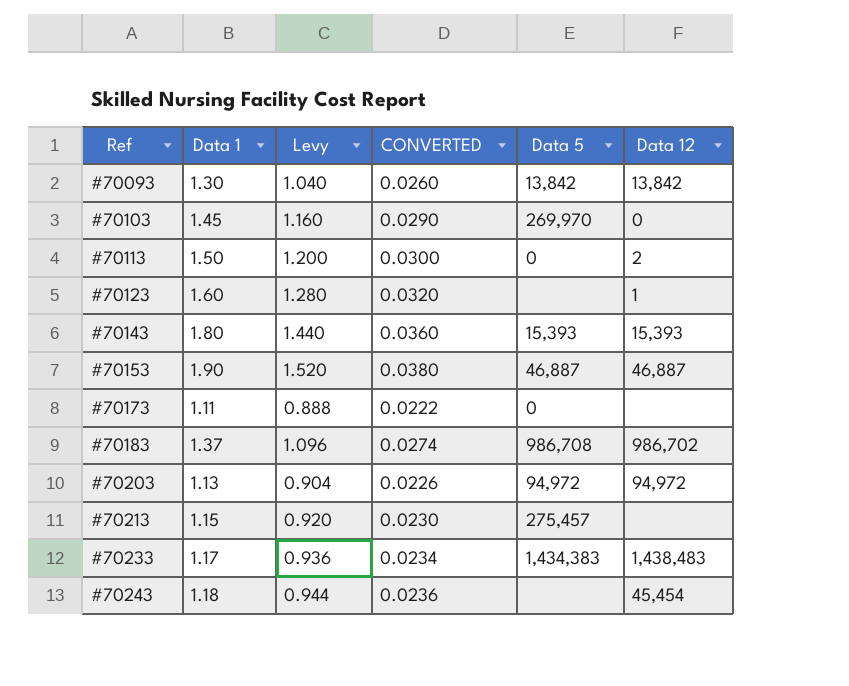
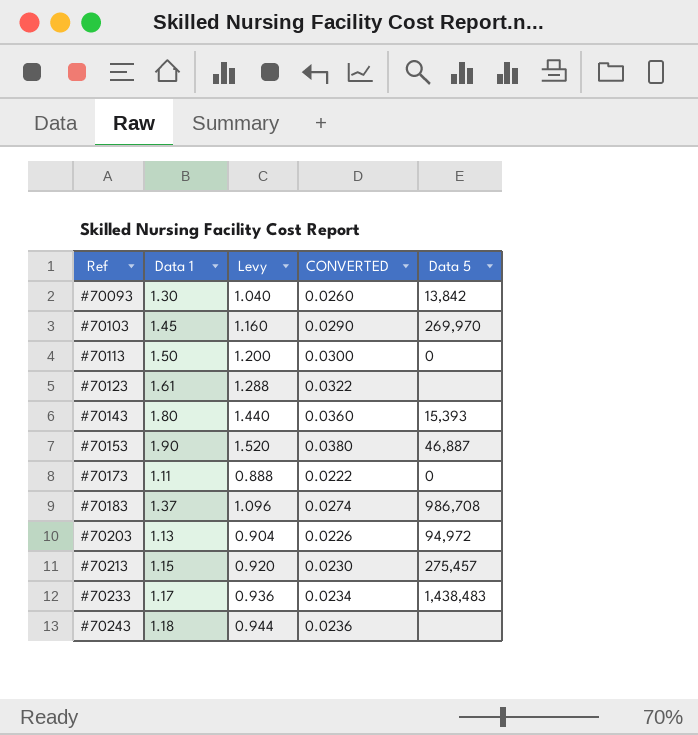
column Data 12 | position: 6 -> none
#70123 | Data 1: 1.60 -> 1.61
#70123 | Levy: 1.280 -> 1.288
#70123 | CONVERTED: 0.0320 -> 0.0322
#70233 | Data 5: 1,434,383 -> 1,438,483

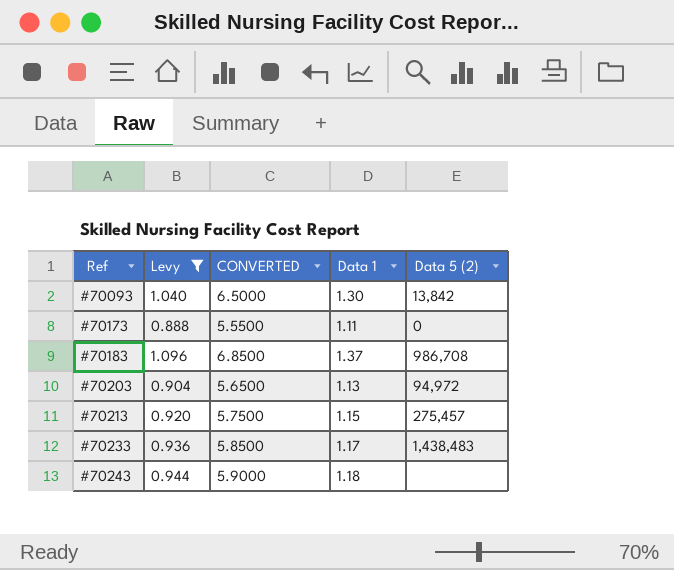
filter: none -> Levy <= 1.096
column CONVERTED | formula: [Data 1] * 0.02 -> [Data 1] * 5
column Data 1 | position: 2 -> 4
column name: Data 5 -> Data 5 (2)

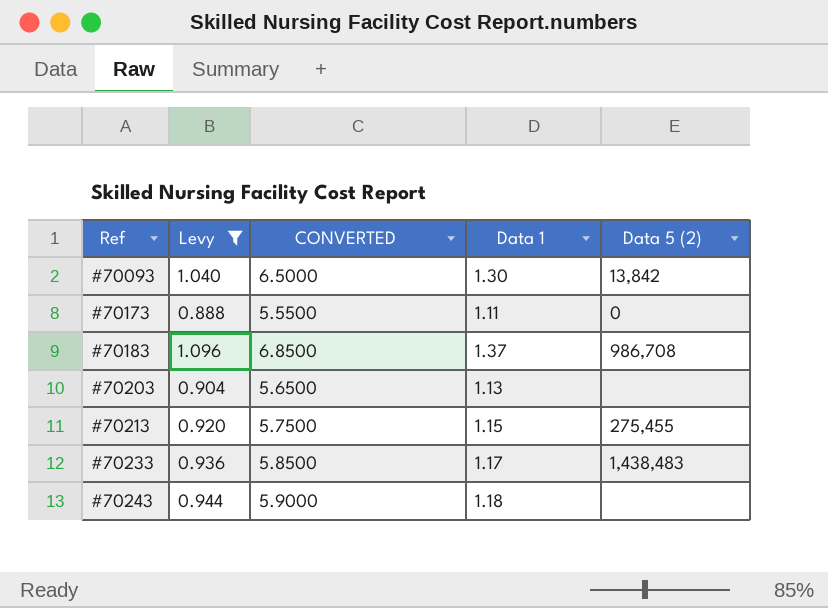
#70203 | Data 5 (2): 94,972 -> none
#70213 | Data 5 (2): 275,457 -> 275,455

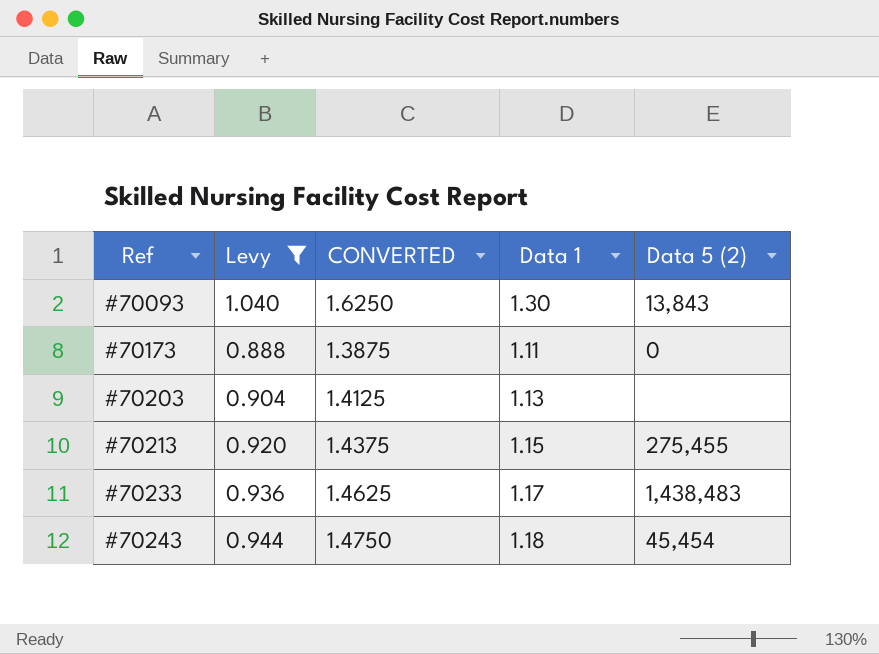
column CONVERTED | formula: [Data 1] * 5 -> [Data 1] * 1.25
row #70183: 1.096 | 6.8500 | 1.37 | 986,708 -> none
#70093 | Data 5 (2): 13,842 -> 13,843
#70243 | Data 5 (2): none -> 45,454

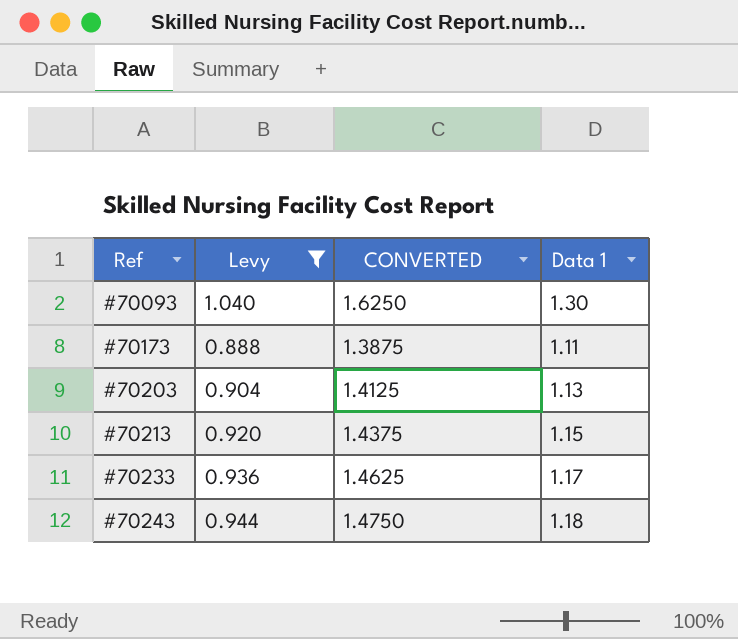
column Data 5 (2) | position: 5 -> none

